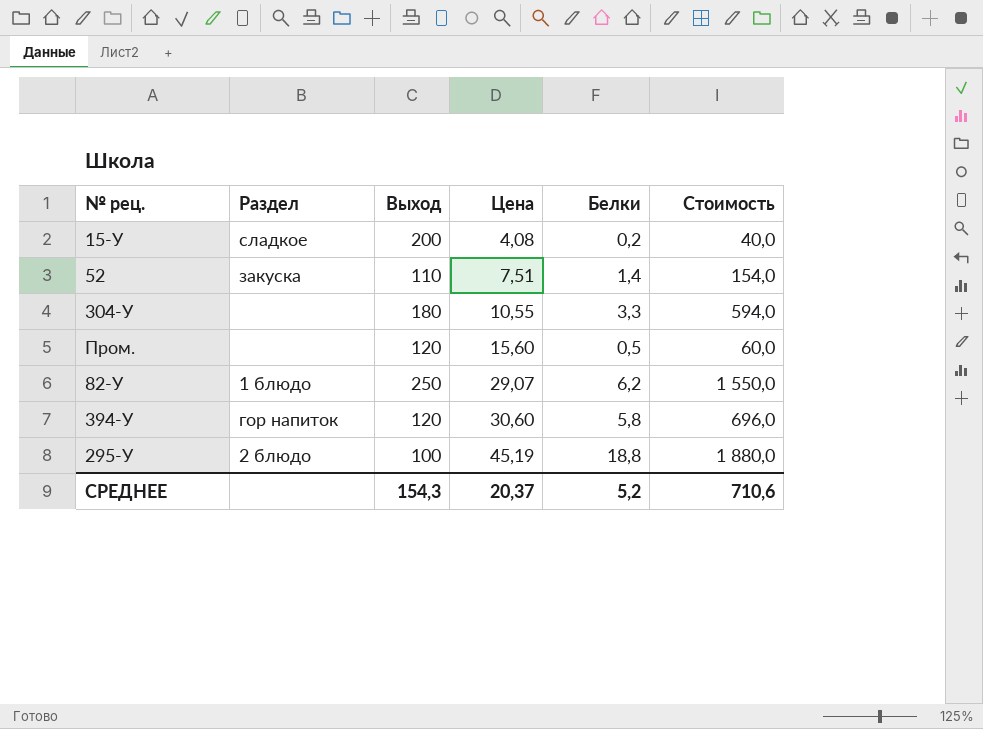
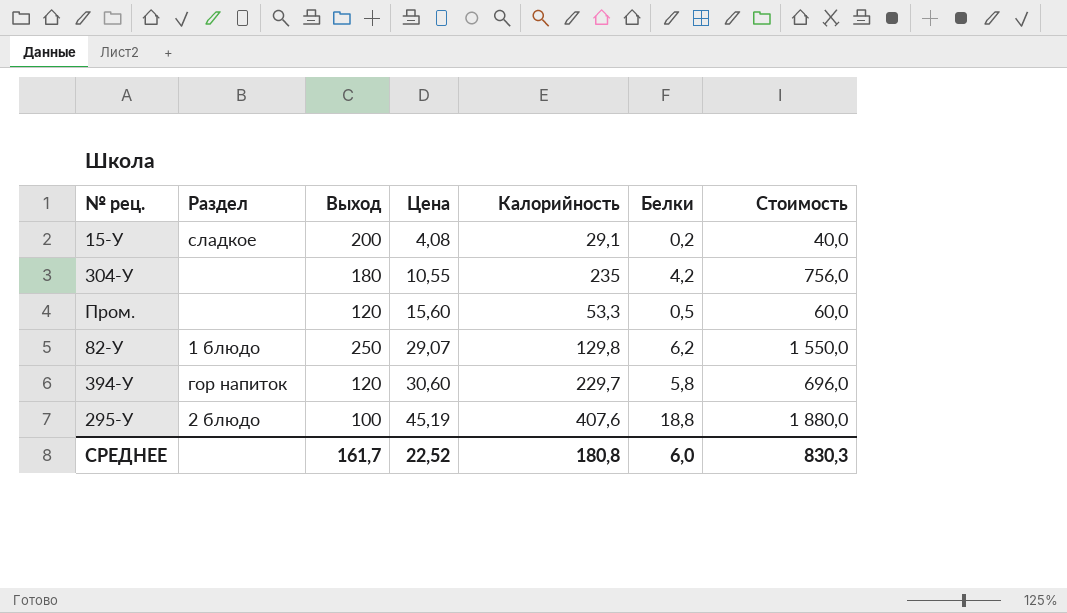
column Калорийность | position: none -> 5
row 52: закуска | 110 | 7,51 | 1,4 | 154,0 -> none
304-У | Белки: 3,3 -> 4,2
304-У | Стоимость: 594,0 -> 756,0
СРЕДНЕЕ | Выход: 154,3 -> 161,7
СРЕДНЕЕ | Цена: 20,37 -> 22,52
СРЕДНЕЕ | Белки: 5,2 -> 6,0
СРЕДНЕЕ | Стоимость: 710,6 -> 830,3

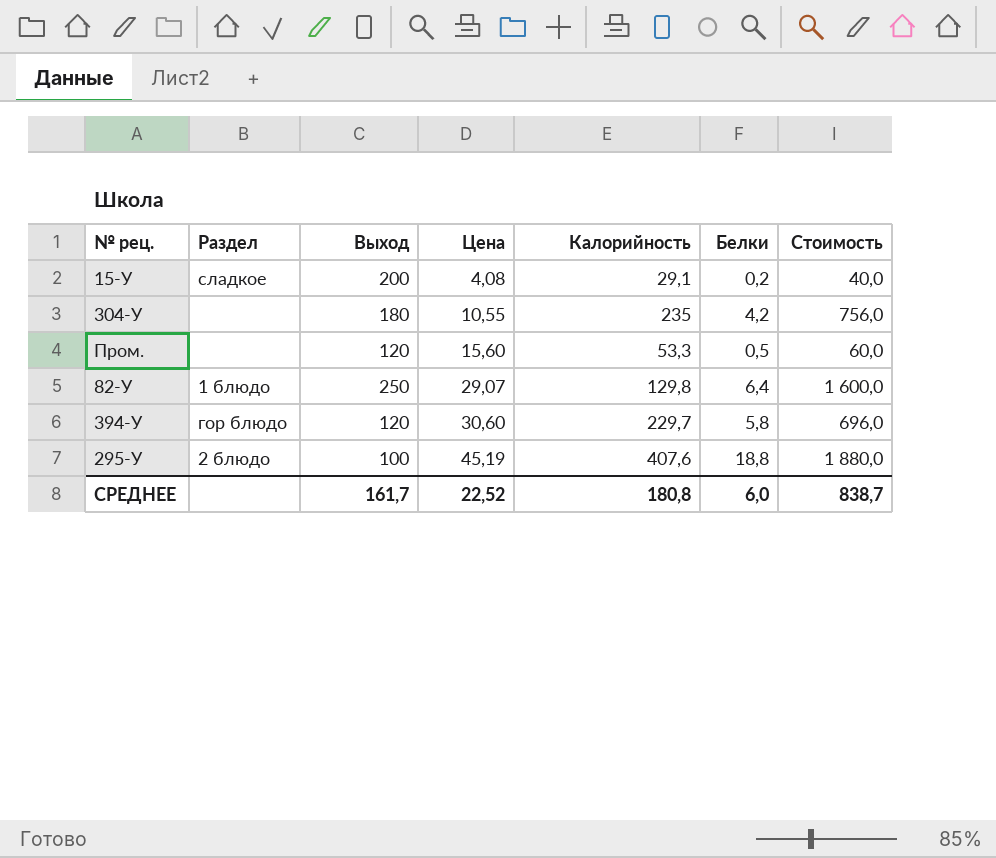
82-У | Белки: 6,2 -> 6,4
82-У | Стоимость: 1 550,0 -> 1 600,0
394-У | Раздел: гор напиток -> гор блюдо
СРЕДНЕЕ | Стоимость: 830,3 -> 838,7

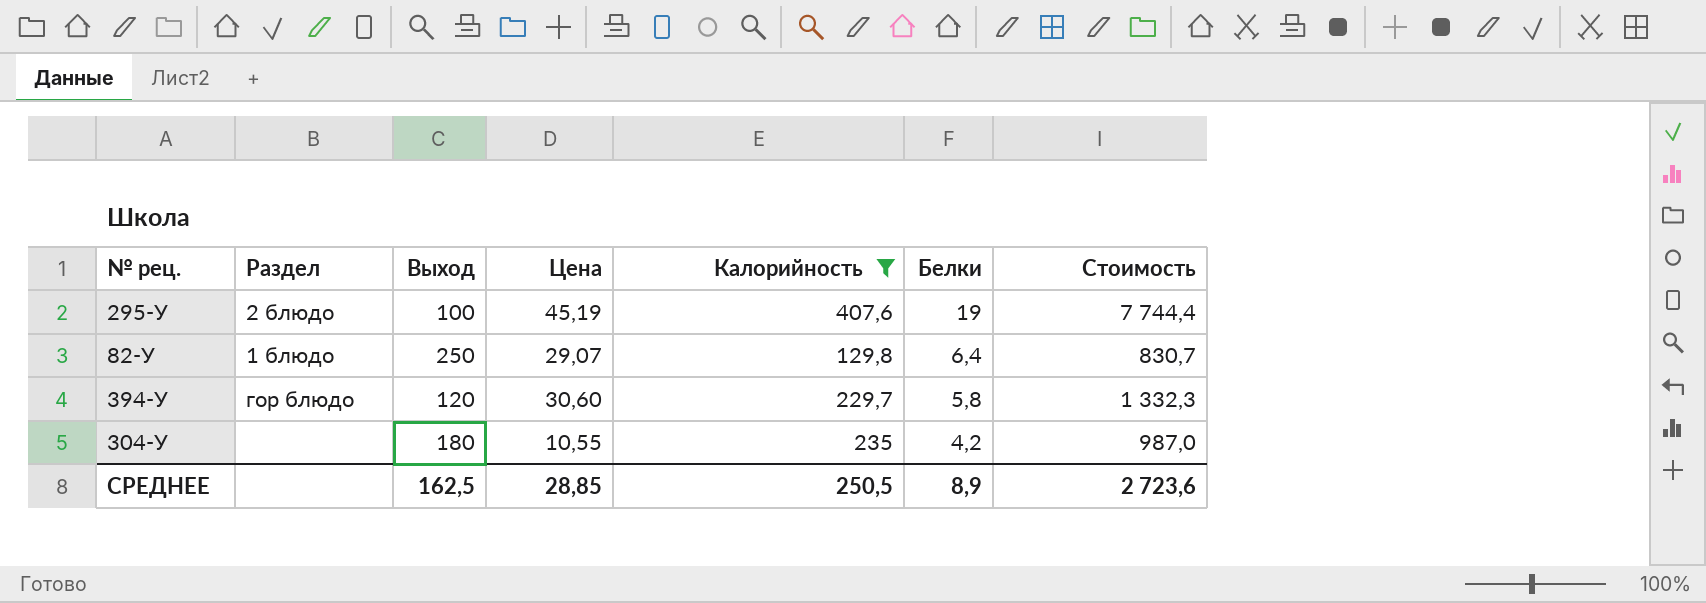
filter: none -> Калорийность >= 129,8
row order: Цена ascending -> Белки descending
column Стоимость | formula: [Выход] * [Белки] -> [Калорийность] * [Белки]
295-У | Белки: 18,8 -> 19
СРЕДНЕЕ | Выход: 161,7 -> 162,5
СРЕДНЕЕ | Цена: 22,52 -> 28,85
СРЕДНЕЕ | Калорийность: 180,8 -> 250,5
СРЕДНЕЕ | Белки: 6,0 -> 8,9
СРЕДНЕЕ | Стоимость: 838,7 -> 2 723,6

